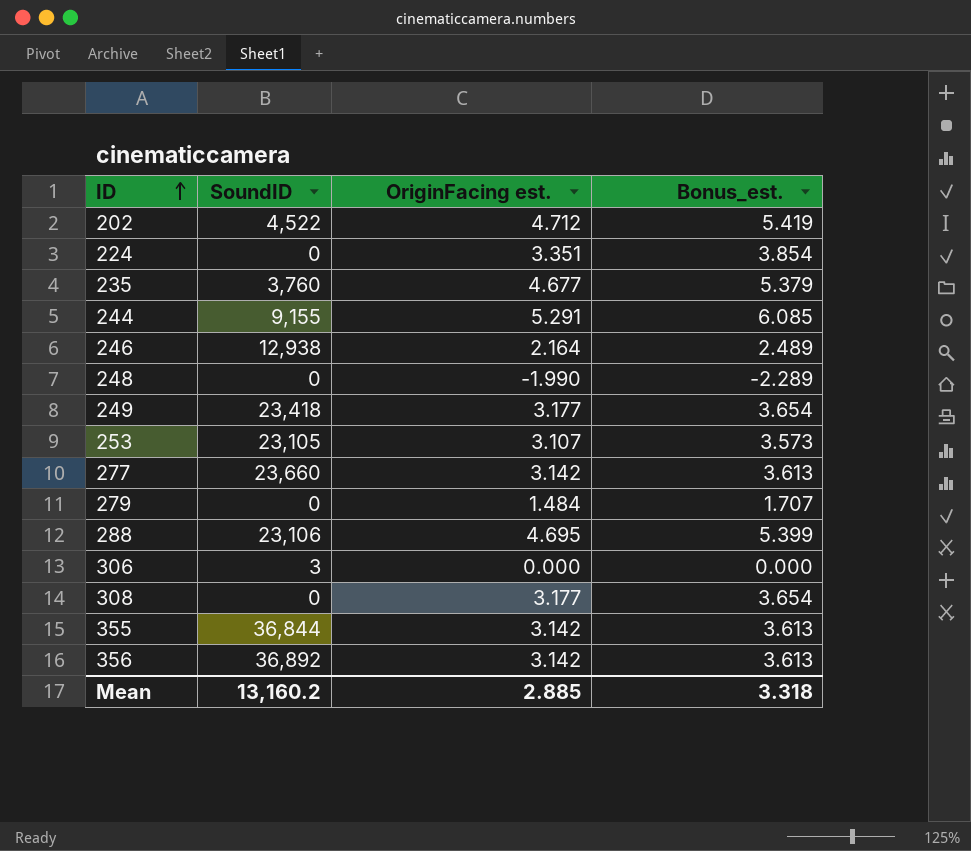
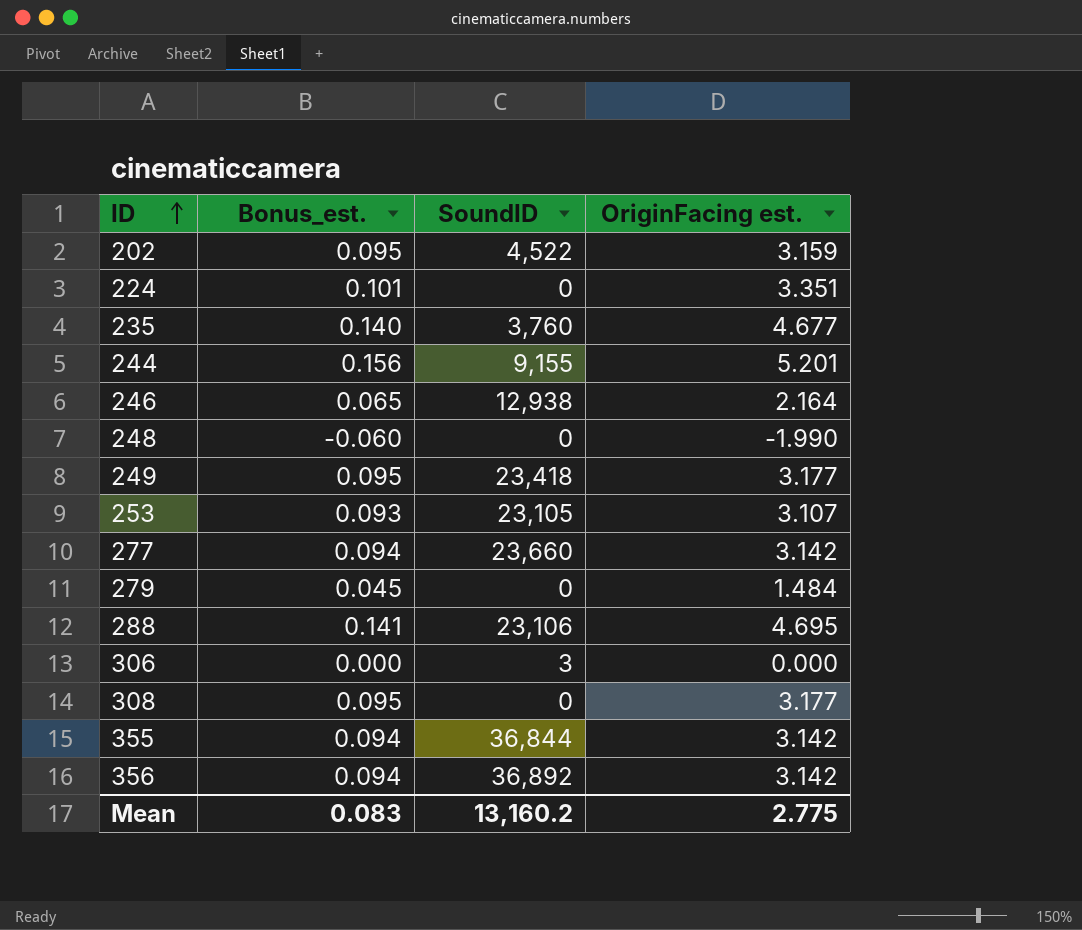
column Bonus_est. | formula: [OriginFacing est.] * 1.15 -> [OriginFacing est.] * 0.03
column Bonus_est. | position: 4 -> 2
202 | OriginFacing est.: 4.712 -> 3.159
244 | OriginFacing est.: 5.291 -> 5.201
Mean | Bonus_est.: 3.318 -> 0.083
Mean | OriginFacing est.: 2.885 -> 2.775

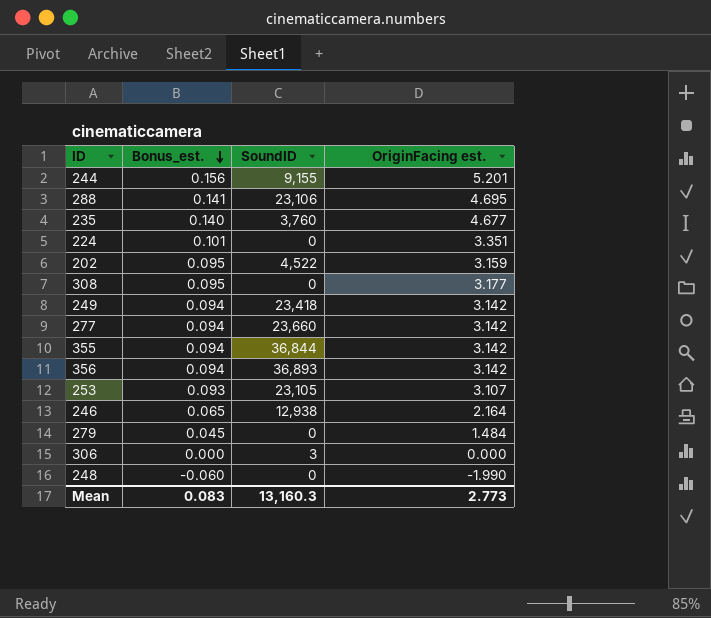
row order: ID ascending -> Bonus_est. descending
249 | Bonus_est.: 0.095 -> 0.094
249 | OriginFacing est.: 3.177 -> 3.142
356 | SoundID: 36,892 -> 36,893
Mean | SoundID: 13,160.2 -> 13,160.3
Mean | OriginFacing est.: 2.775 -> 2.773

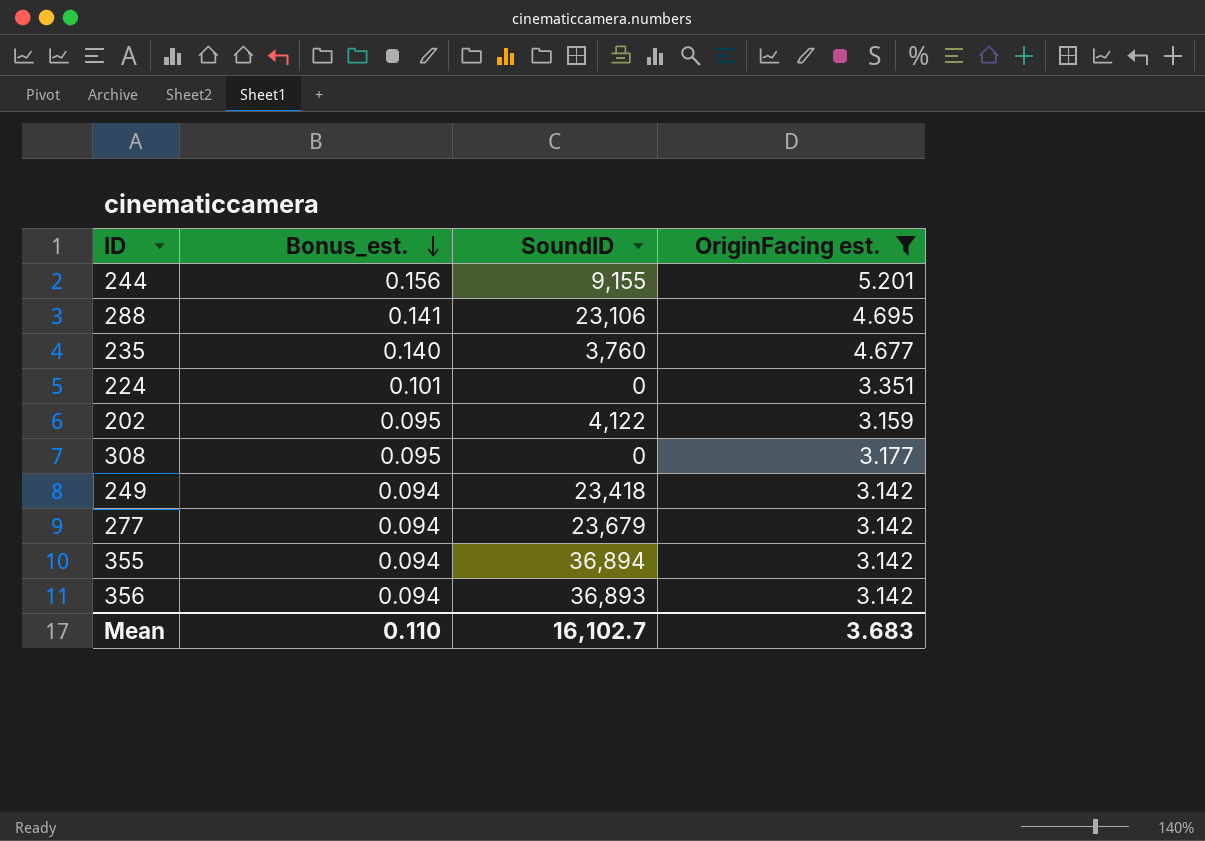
filter: none -> OriginFacing est. >= 3.142
202 | SoundID: 4,522 -> 4,122
277 | SoundID: 23,660 -> 23,679
355 | SoundID: 36,844 -> 36,894
Mean | Bonus_est.: 0.083 -> 0.110
Mean | SoundID: 13,160.3 -> 16,102.7
Mean | OriginFacing est.: 2.773 -> 3.683

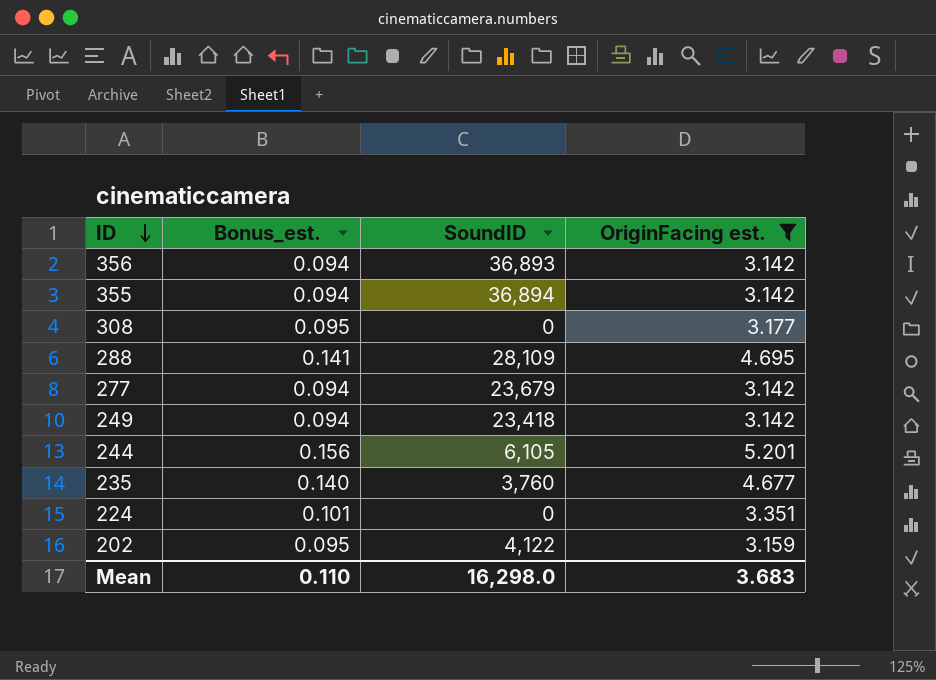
row order: Bonus_est. descending -> ID descending
288 | SoundID: 23,106 -> 28,109
244 | SoundID: 9,155 -> 6,105
Mean | SoundID: 16,102.7 -> 16,298.0

